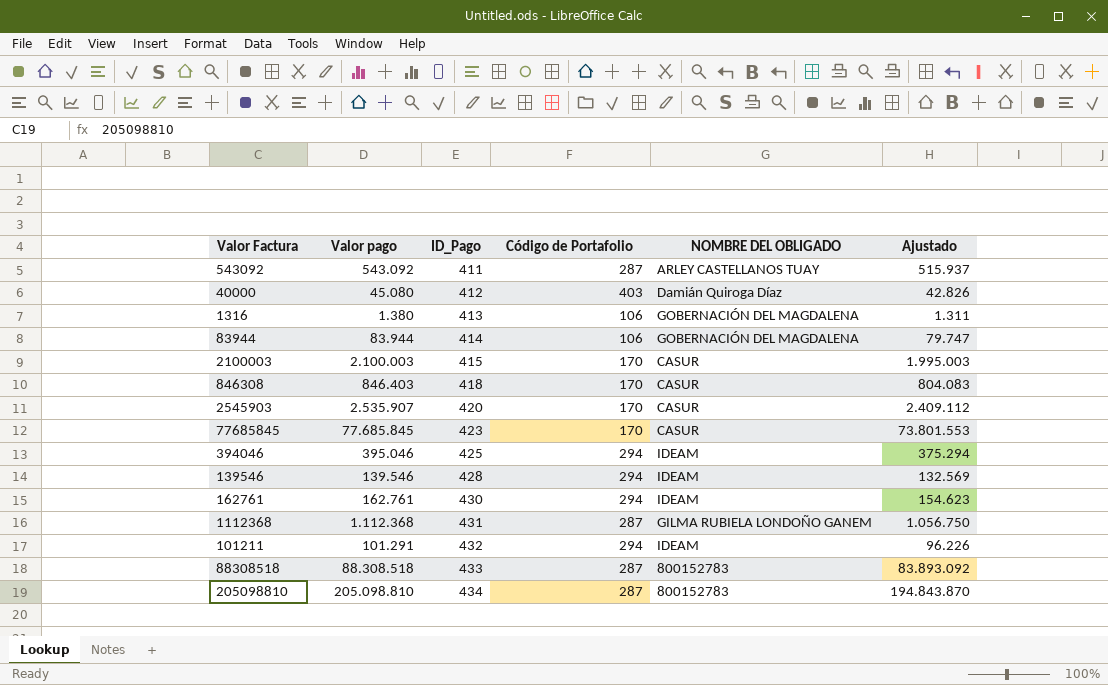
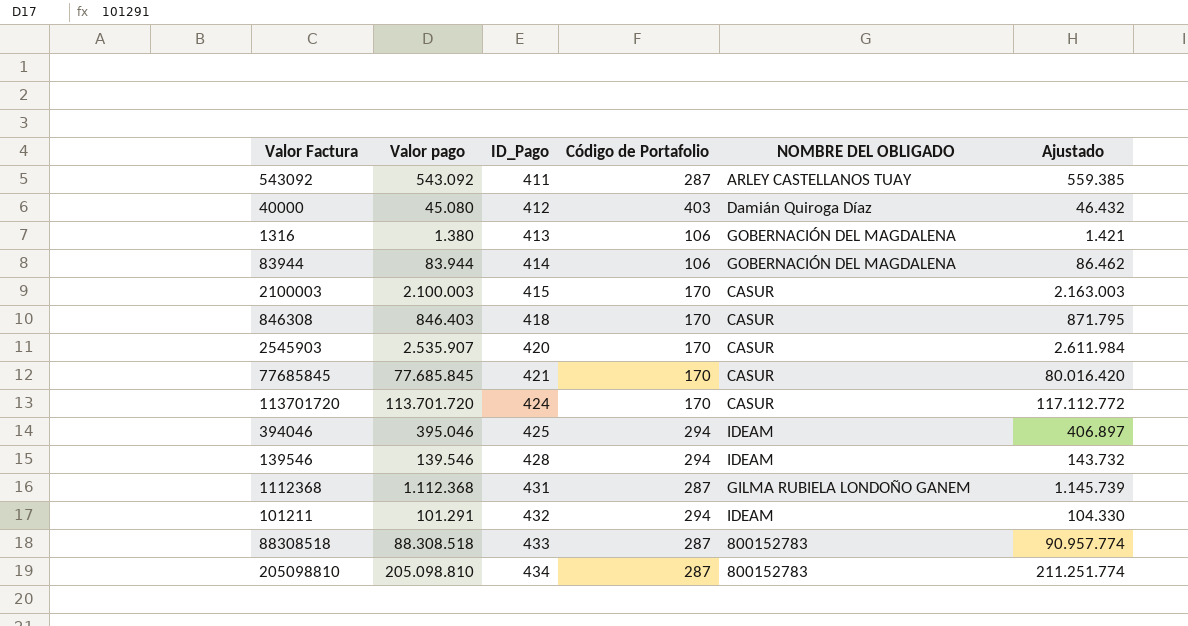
column Ajustado | formula: [Valor pago] * 0,95 -> [Valor pago] * 1,03
row 162761: 162.761 | 430 | 294 | IDEAM | 154.623 -> none
77685845 | ID_Pago: 423 -> 421
row 113701720: none -> 113.701.720 | 424 | 170 | CASUR | 117.112.772

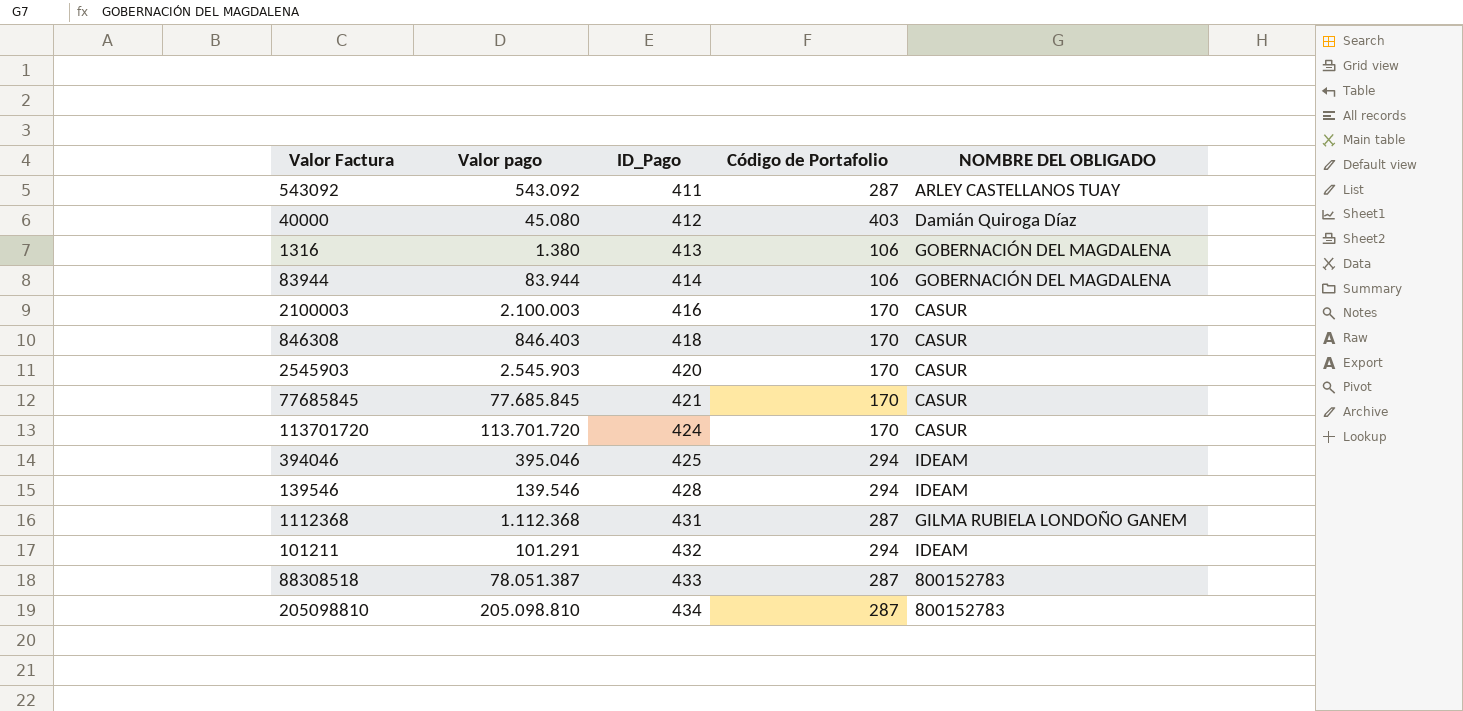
column Ajustado | formula: [Valor pago] * 1,03 -> none
2100003 | ID_Pago: 415 -> 416
2545903 | Valor pago: 2.535.907 -> 2.545.903
88308518 | Valor pago: 88.308.518 -> 78.051.387

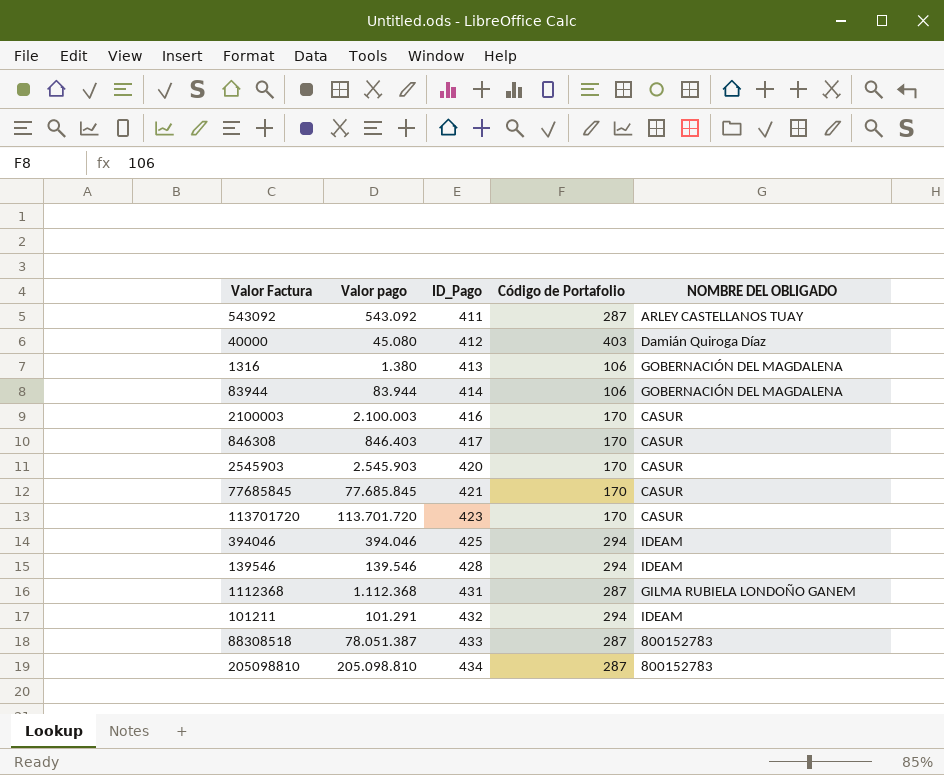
846308 | ID_Pago: 418 -> 417
113701720 | ID_Pago: 424 -> 423
394046 | Valor pago: 395.046 -> 394.046

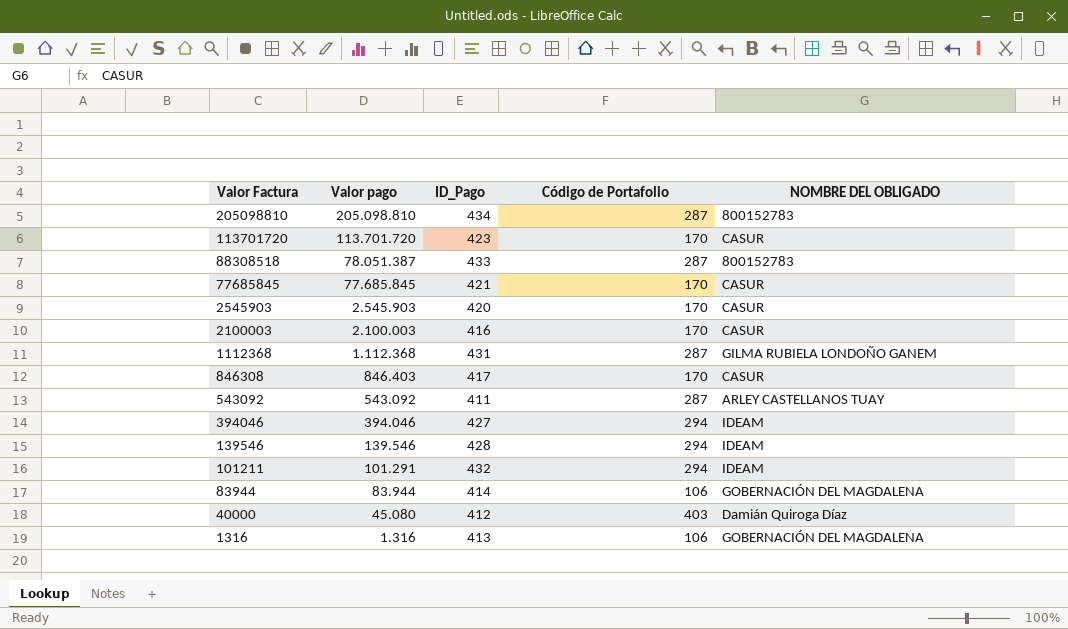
row order: ID_Pago ascending -> Valor Factura descending
394046 | ID_Pago: 425 -> 427
1316 | Valor pago: 1.380 -> 1.316

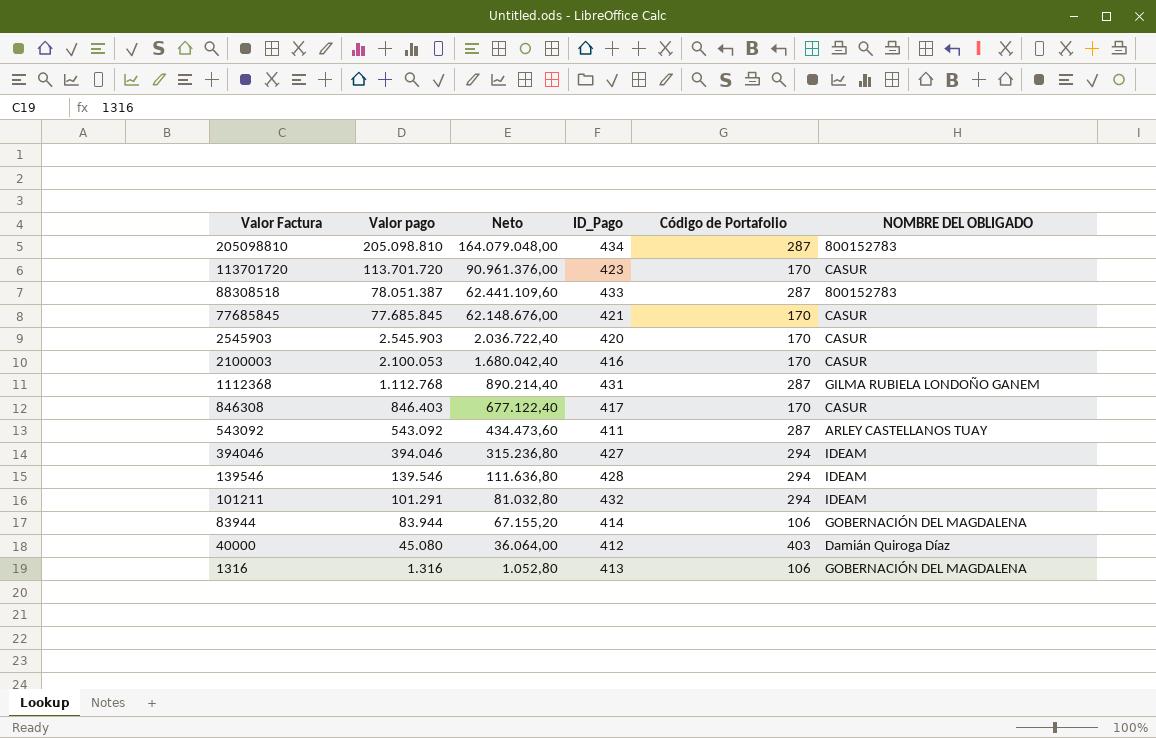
column Neto | formula: none -> [Valor pago] * 0,8
2100003 | Valor pago: 2.100.003 -> 2.100.053
1112368 | Valor pago: 1.112.368 -> 1.112.768

